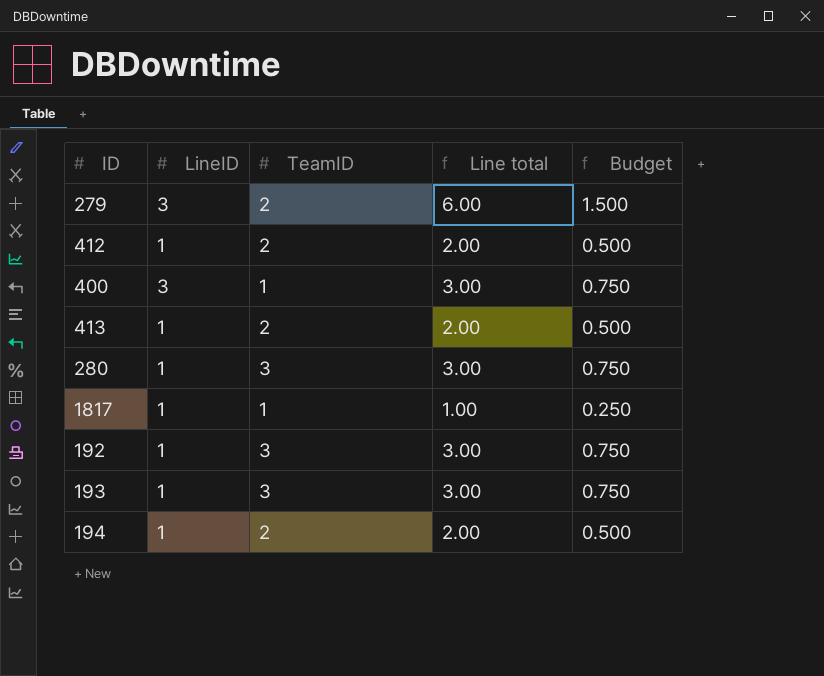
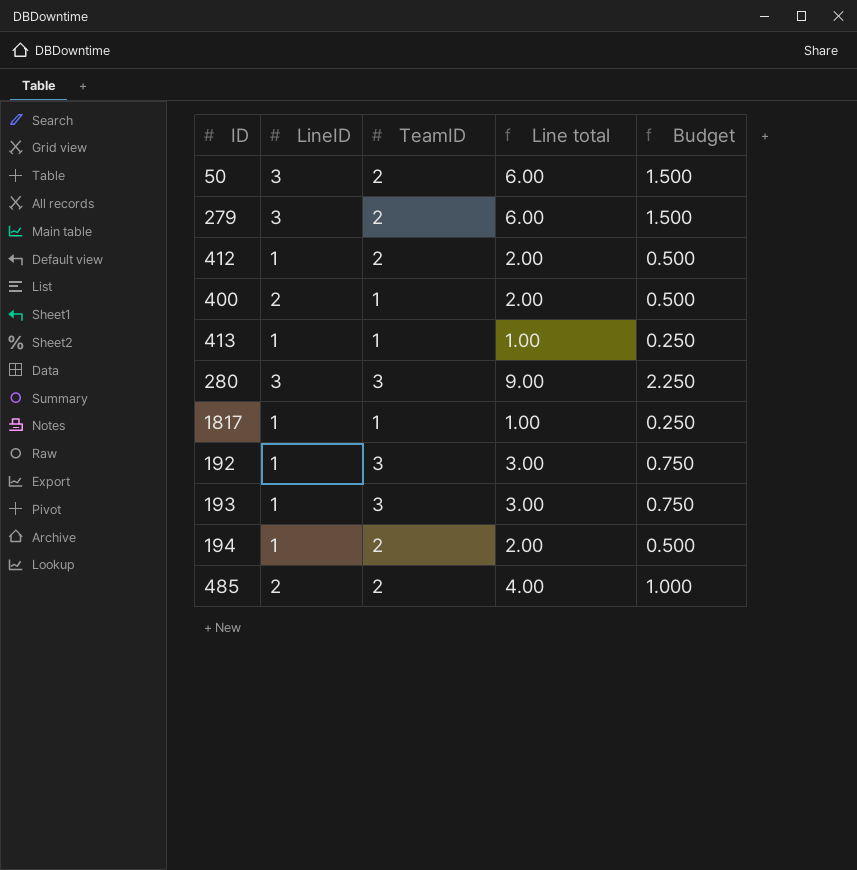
row 50: none -> 3 | 2 | 6.00 | 1.500
400 | LineID: 3 -> 2
400 | Line total: 3.00 -> 2.00
400 | Budget: 0.750 -> 0.500
413 | TeamID: 2 -> 1
413 | Line total: 2.00 -> 1.00
413 | Budget: 0.500 -> 0.250
280 | LineID: 1 -> 3
280 | Line total: 3.00 -> 9.00
280 | Budget: 0.750 -> 2.250
row 485: none -> 2 | 2 | 4.00 | 1.000

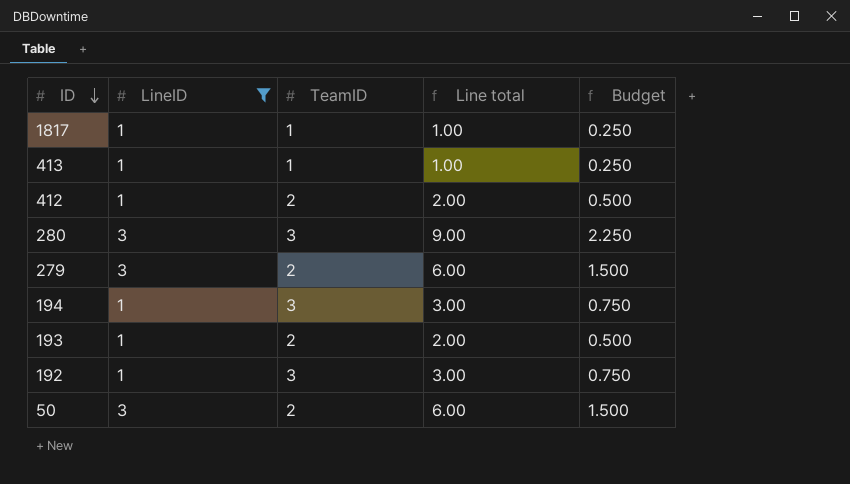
filter: none -> LineID != 2
row order: none -> ID descending
194 | TeamID: 2 -> 3
194 | Line total: 2.00 -> 3.00
194 | Budget: 0.500 -> 0.750
193 | TeamID: 3 -> 2
193 | Line total: 3.00 -> 2.00
193 | Budget: 0.750 -> 0.500

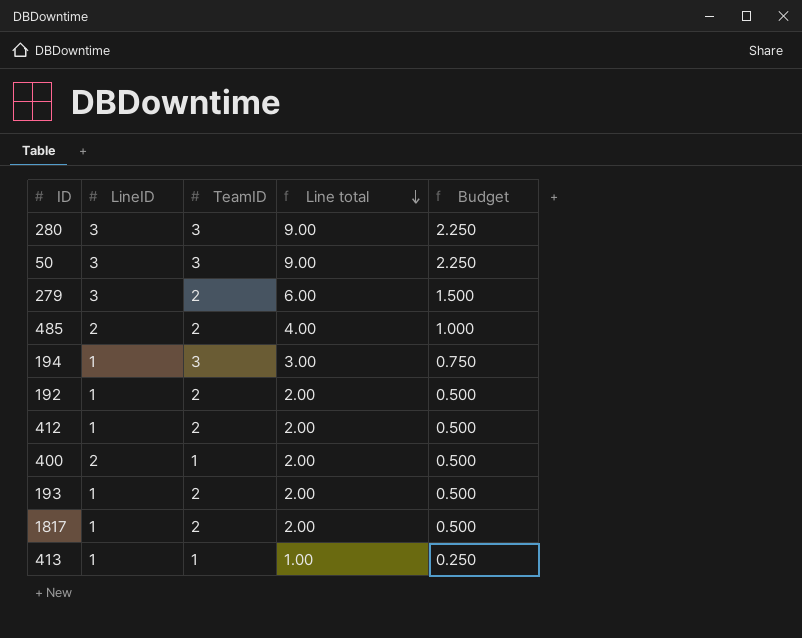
filter: LineID != 2 -> none
row order: ID descending -> Line total descending
50 | TeamID: 2 -> 3
50 | Line total: 6.00 -> 9.00
50 | Budget: 1.500 -> 2.250
192 | TeamID: 3 -> 2
192 | Line total: 3.00 -> 2.00
192 | Budget: 0.750 -> 0.500
1817 | TeamID: 1 -> 2
1817 | Line total: 1.00 -> 2.00
1817 | Budget: 0.250 -> 0.500

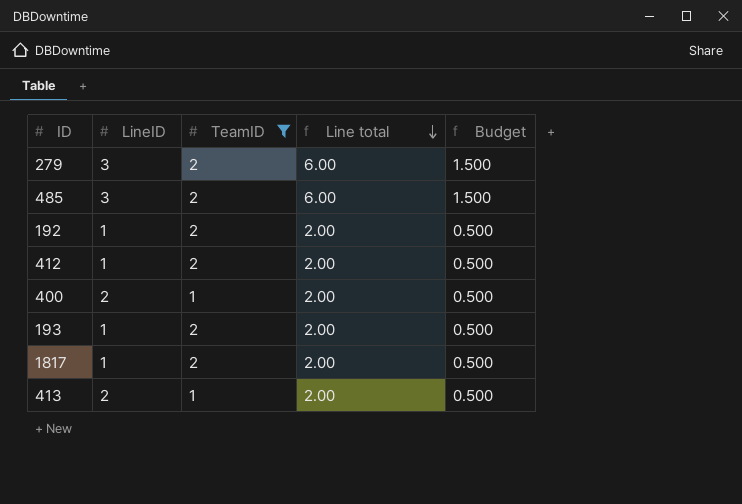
filter: none -> TeamID != 3
485 | LineID: 2 -> 3
485 | Line total: 4.00 -> 6.00
485 | Budget: 1.000 -> 1.500
413 | LineID: 1 -> 2
413 | Line total: 1.00 -> 2.00
413 | Budget: 0.250 -> 0.500

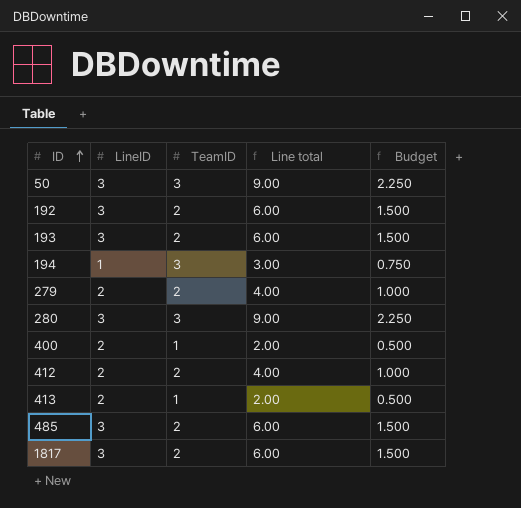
filter: TeamID != 3 -> none
row order: Line total descending -> ID ascending
192 | LineID: 1 -> 3
192 | Line total: 2.00 -> 6.00
192 | Budget: 0.500 -> 1.500
193 | LineID: 1 -> 3
193 | Line total: 2.00 -> 6.00
193 | Budget: 0.500 -> 1.500
279 | LineID: 3 -> 2
279 | Line total: 6.00 -> 4.00
279 | Budget: 1.500 -> 1.000
412 | LineID: 1 -> 2
412 | Line total: 2.00 -> 4.00
412 | Budget: 0.500 -> 1.000
1817 | LineID: 1 -> 3
1817 | Line total: 2.00 -> 6.00
1817 | Budget: 0.500 -> 1.500

